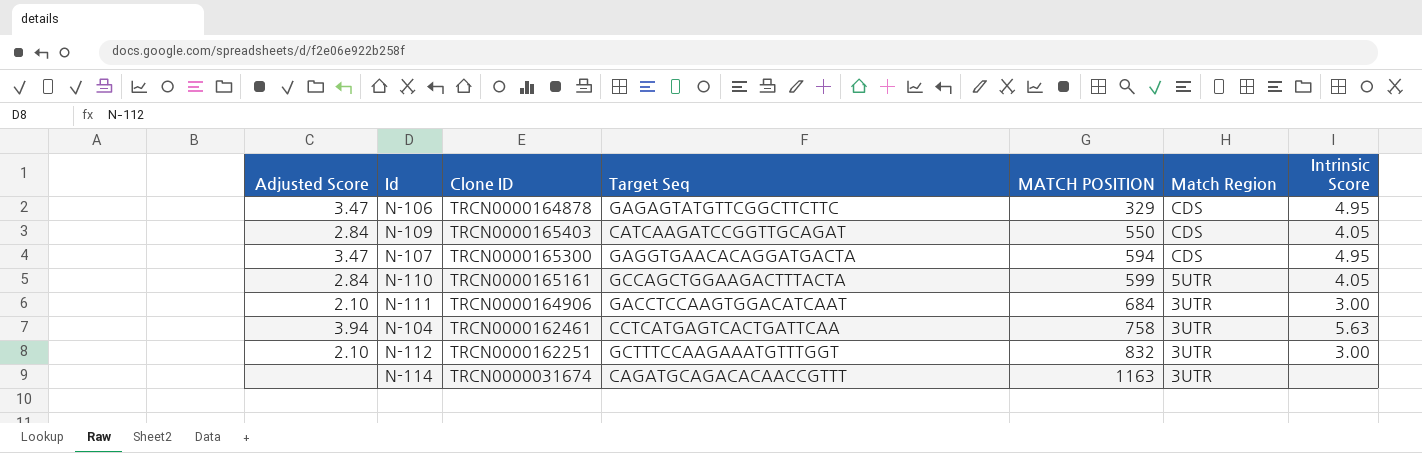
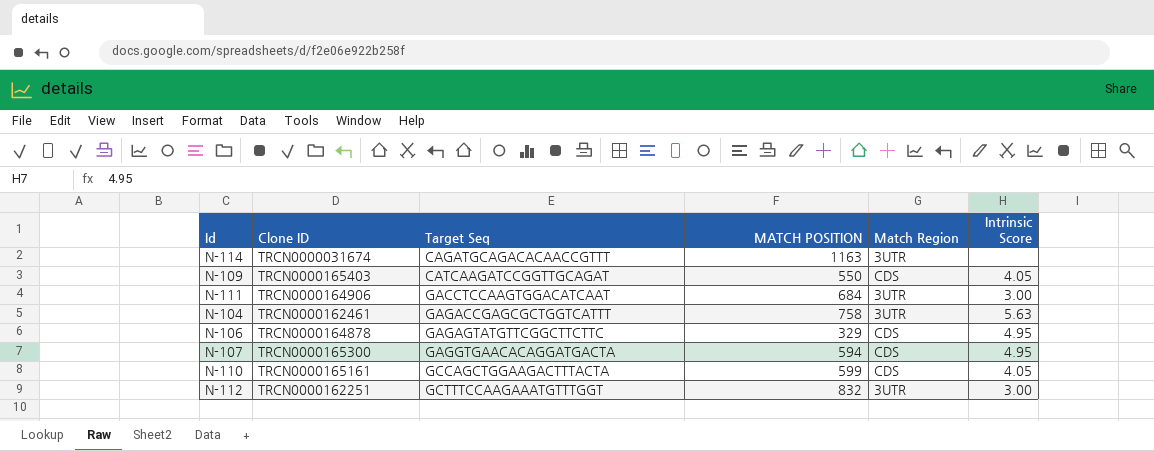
row order: MATCH POSITION ascending -> Target Seq ascending
column Adjusted Score | position: 1 -> none
N-104 | Target Seq: CCTCATGAGTCACTGATTCAA -> GAGACCGAGCGCTGGTCATTT
N-110 | Match Region: 5UTR -> CDS

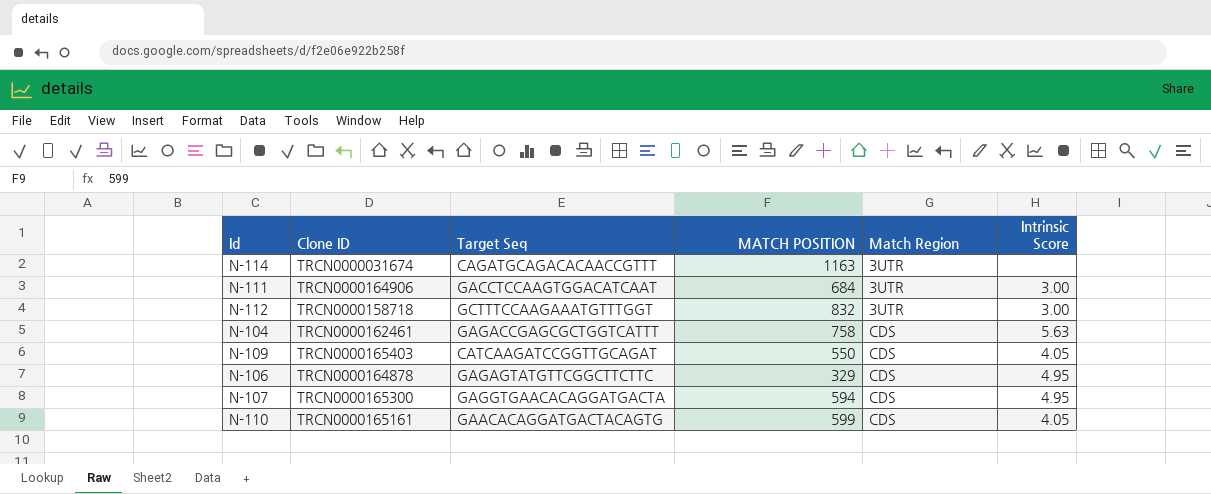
row order: Target Seq ascending -> Match Region ascending
N-112 | Clone ID: TRCN0000162251 -> TRCN0000158718
N-104 | Match Region: 3UTR -> CDS
N-110 | Target Seq: GCCAGCTGGAAGACTTTACTA -> GAACACAGGATGACTACAGTG

